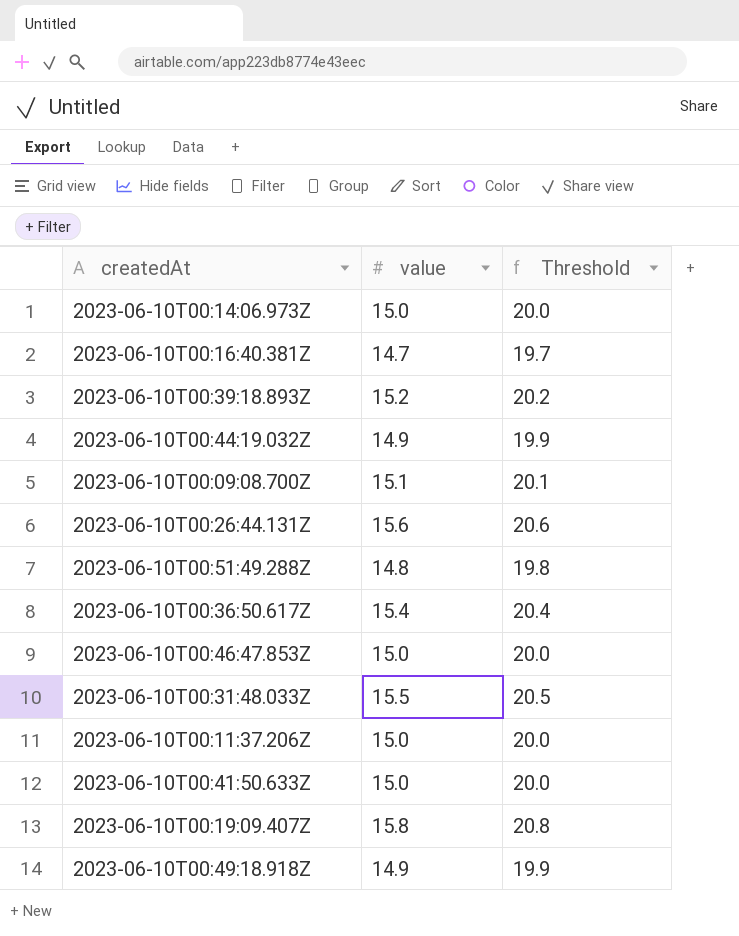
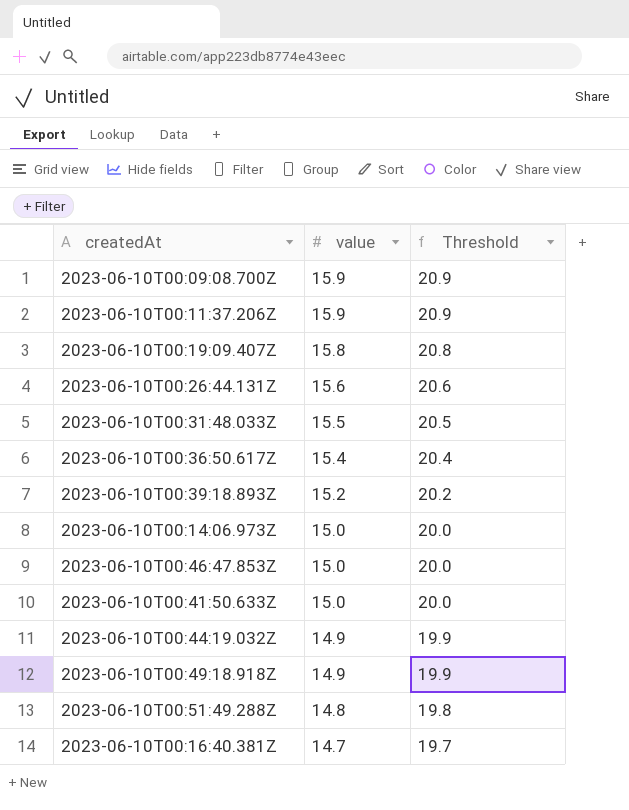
row order: none -> value descending
2023-06-10T00:09:08.700Z | value: 15.1 -> 15.9
2023-06-10T00:09:08.700Z | Threshold: 20.1 -> 20.9
2023-06-10T00:11:37.206Z | value: 15.0 -> 15.9
2023-06-10T00:11:37.206Z | Threshold: 20.0 -> 20.9

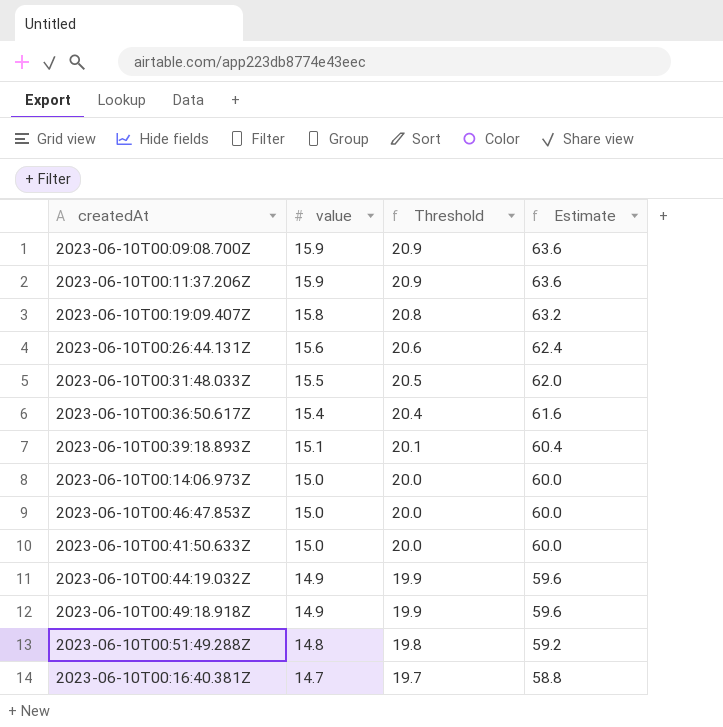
column Estimate | formula: none -> [value] * 4
2023-06-10T00:39:18.893Z | value: 15.2 -> 15.1
2023-06-10T00:39:18.893Z | Threshold: 20.2 -> 20.1

